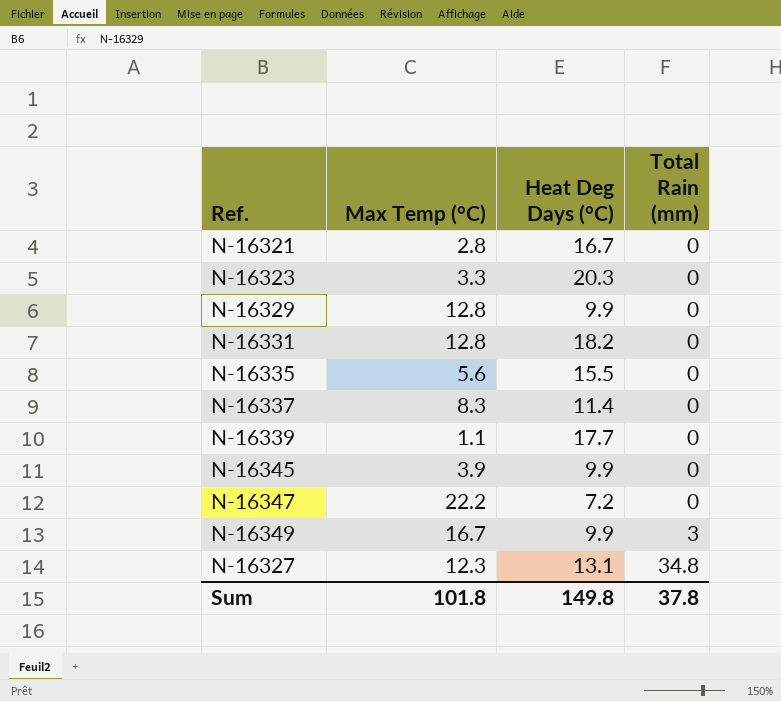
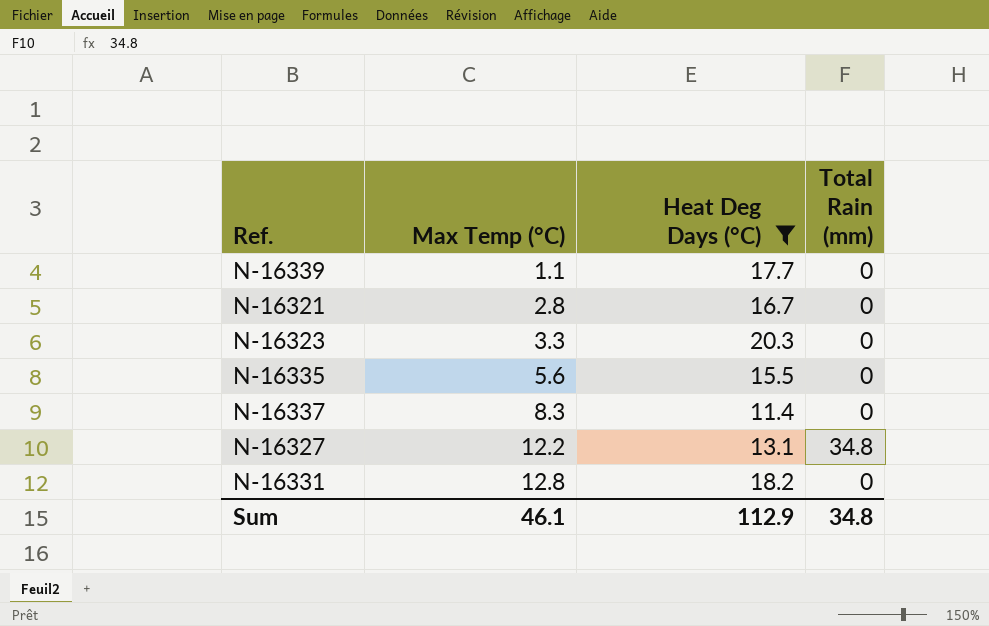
filter: none -> Heat Deg Days (°C) >= 11.4
row order: Total Rain (mm) ascending -> Max Temp (°C) ascending
N-16327 | Max Temp (°C): 12.3 -> 12.2
Sum | Max Temp (°C): 101.8 -> 46.1
Sum | Heat Deg Days (°C): 149.8 -> 112.9
Sum | Total Rain (mm): 37.8 -> 34.8

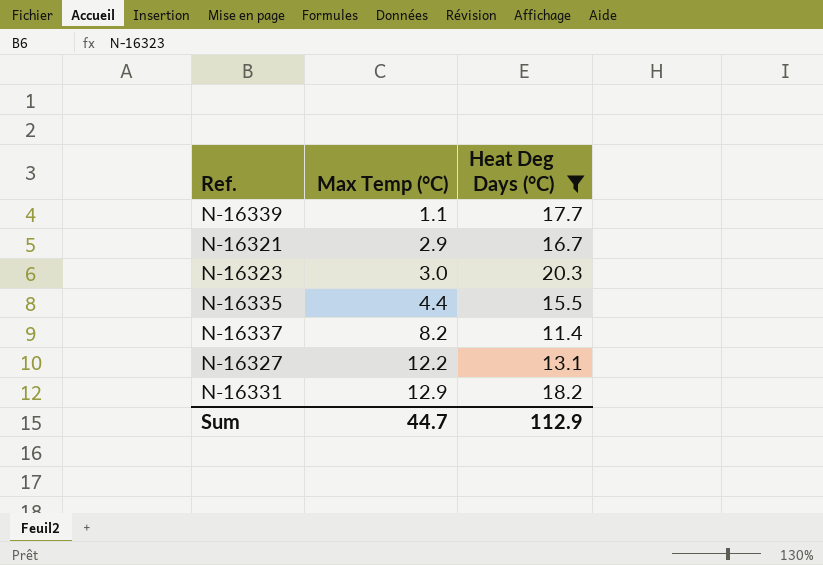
column Total Rain (mm) | position: 4 -> none
N-16321 | Max Temp (°C): 2.8 -> 2.9
N-16323 | Max Temp (°C): 3.3 -> 3.0
N-16335 | Max Temp (°C): 5.6 -> 4.4
N-16337 | Max Temp (°C): 8.3 -> 8.2
N-16331 | Max Temp (°C): 12.8 -> 12.9
Sum | Max Temp (°C): 46.1 -> 44.7

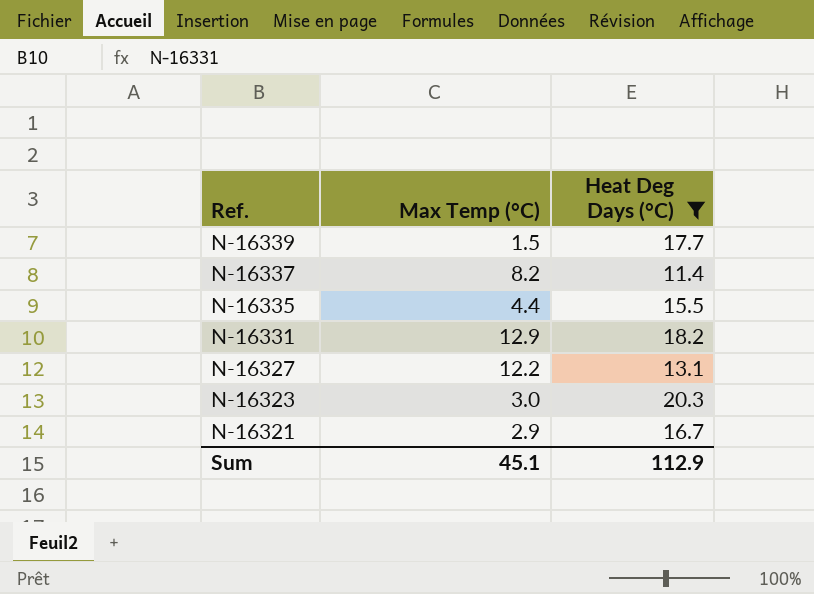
row order: Max Temp (°C) ascending -> Ref. descending
N-16339 | Max Temp (°C): 1.1 -> 1.5
Sum | Max Temp (°C): 44.7 -> 45.1

